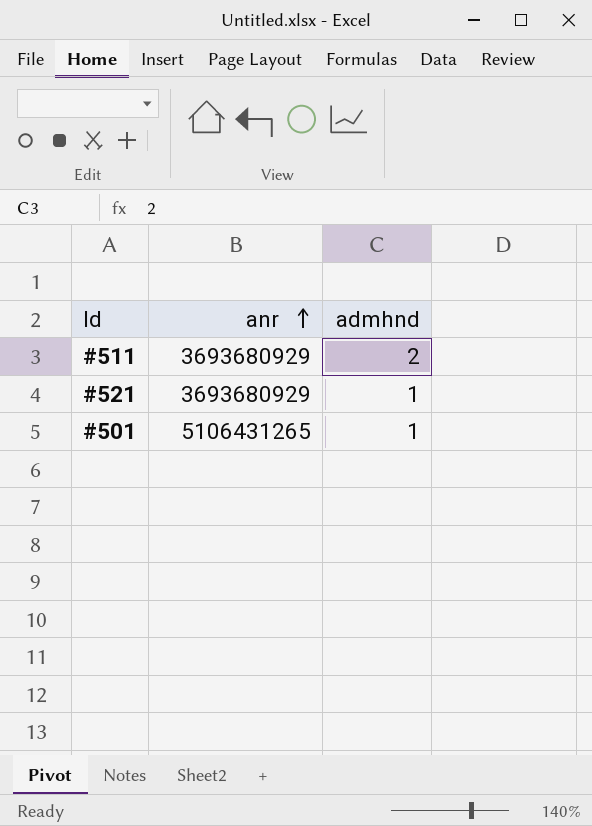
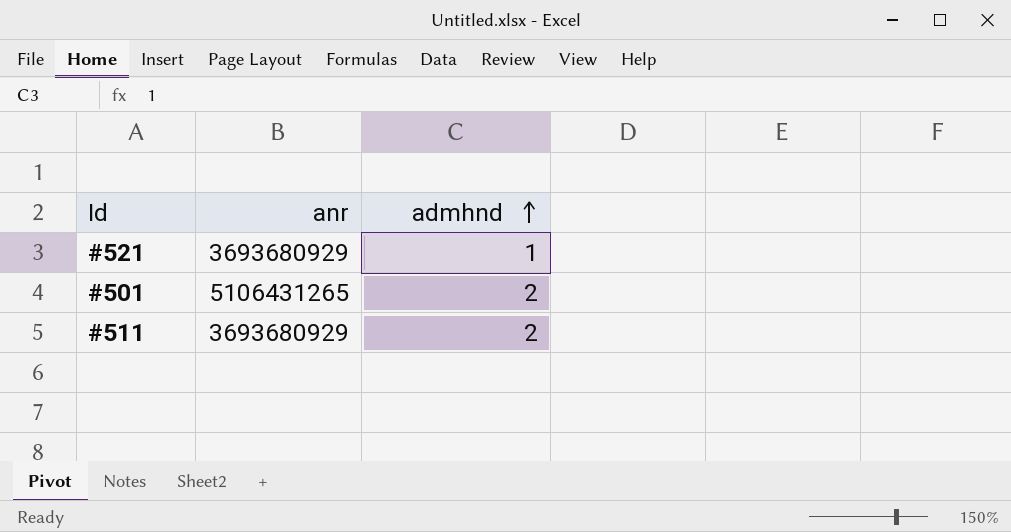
row order: anr ascending -> admhnd ascending
#501 | admhnd: 1 -> 2

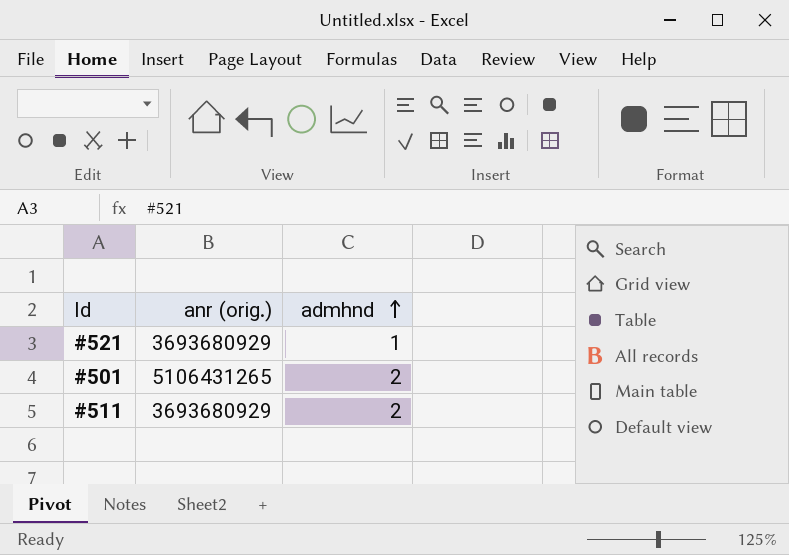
column name: anr -> anr (orig.)

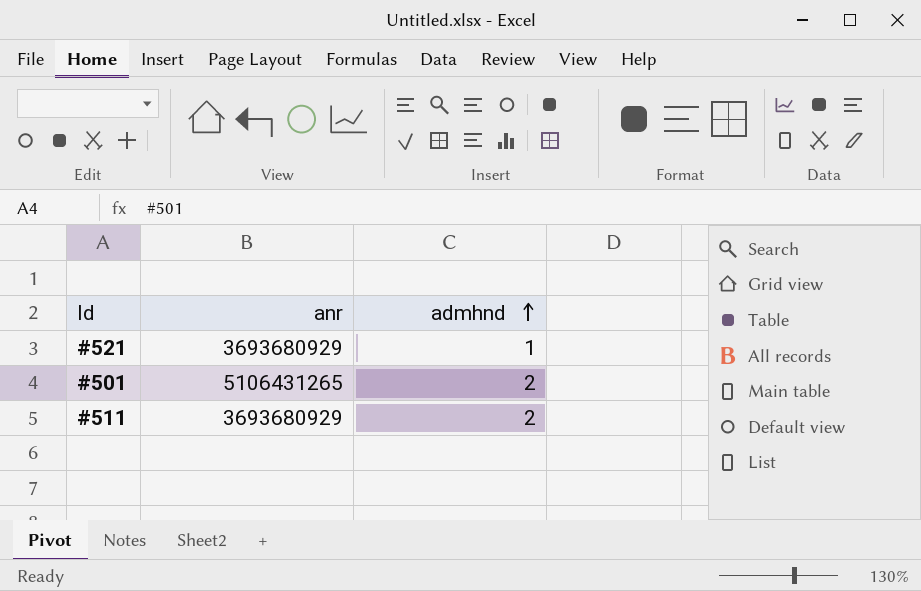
column name: anr (orig.) -> anr

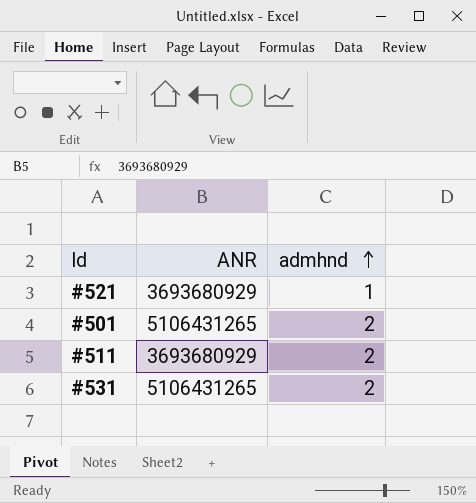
column name: anr -> ANR
row #531: none -> 5106431265 | 2

